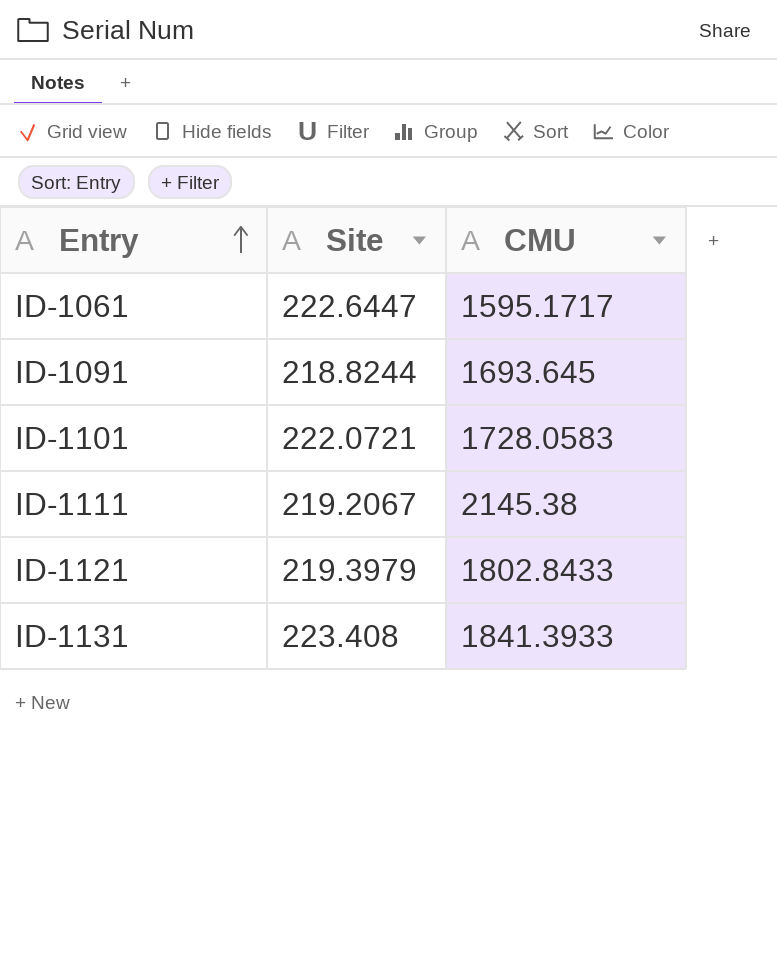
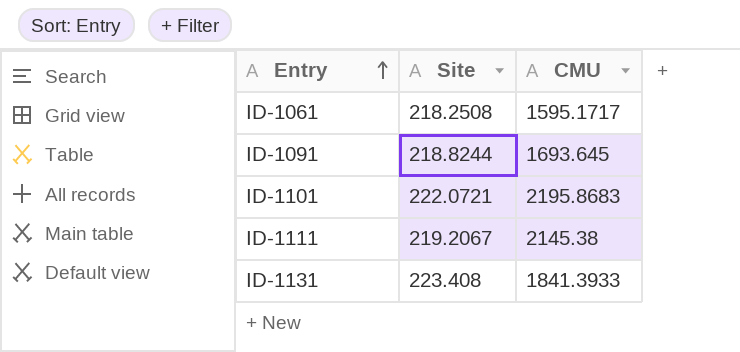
row ID-1121: 219.3979 | 1802.8433 -> none
ID-1061 | Site: 222.6447 -> 218.2508
ID-1101 | CMU: 1728.0583 -> 2195.8683

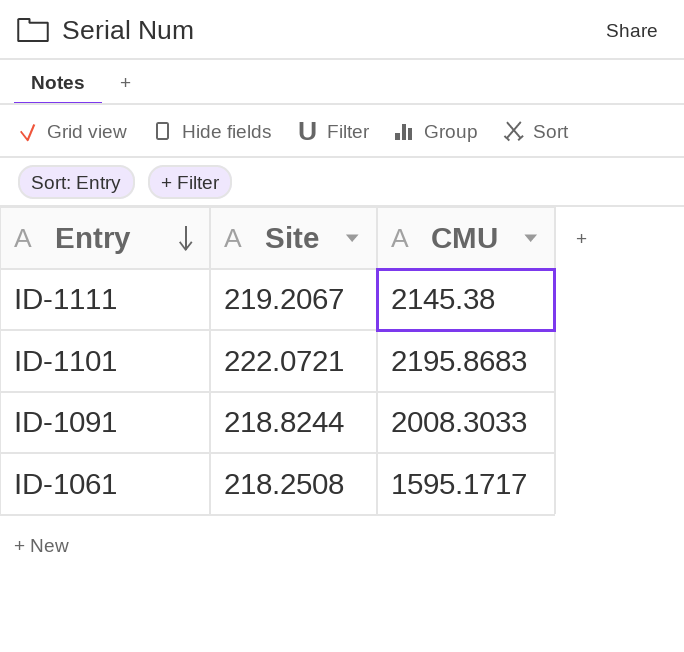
row order: Entry ascending -> Entry descending
row ID-1131: 223.408 | 1841.3933 -> none
ID-1091 | CMU: 1693.645 -> 2008.3033

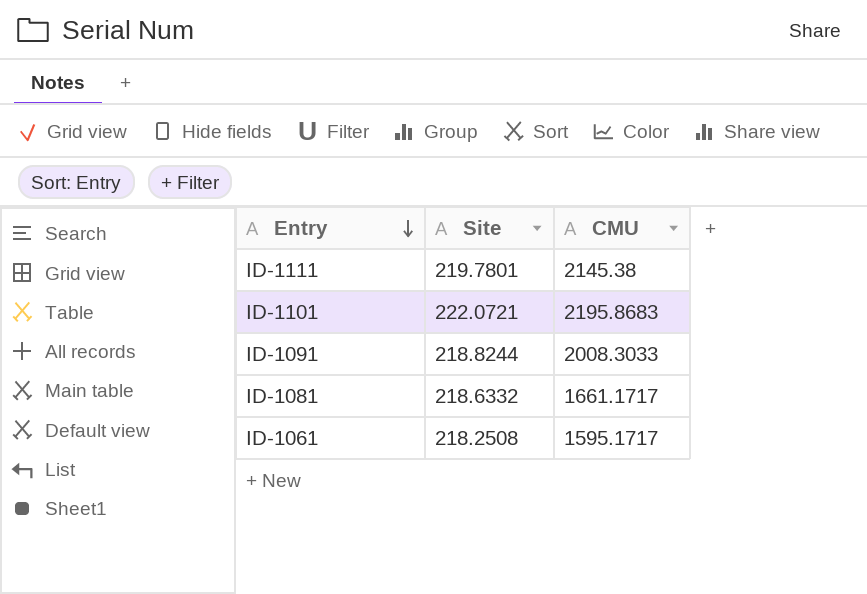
ID-1111 | Site: 219.2067 -> 219.7801
row ID-1081: none -> 218.6332 | 1661.1717

